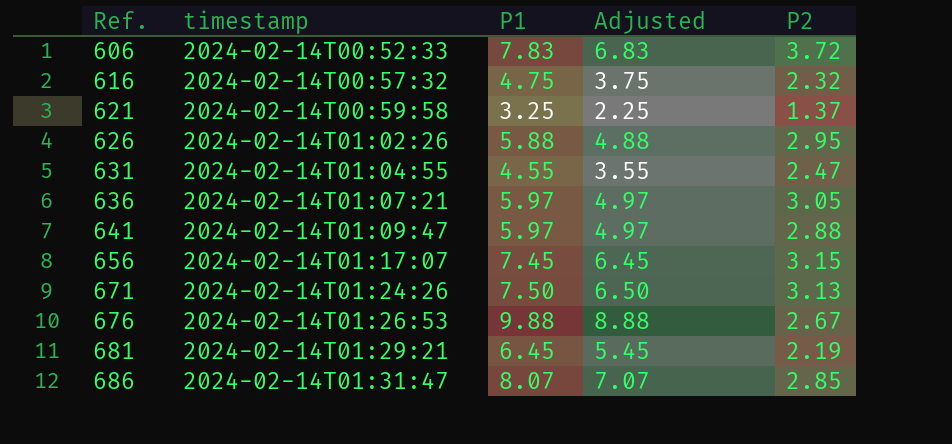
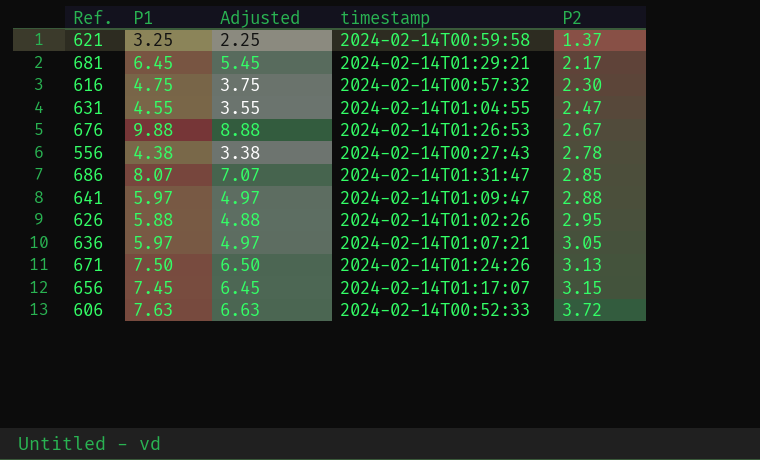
row order: Ref. ascending -> P2 ascending
column timestamp | position: 2 -> 4
681 | P2: 2.19 -> 2.17
616 | P2: 2.32 -> 2.30
row 556: none -> 4.38 | 3.38 | 2024-02-14T00:27:43 | 2.78
606 | P1: 7.83 -> 7.63
606 | Adjusted: 6.83 -> 6.63

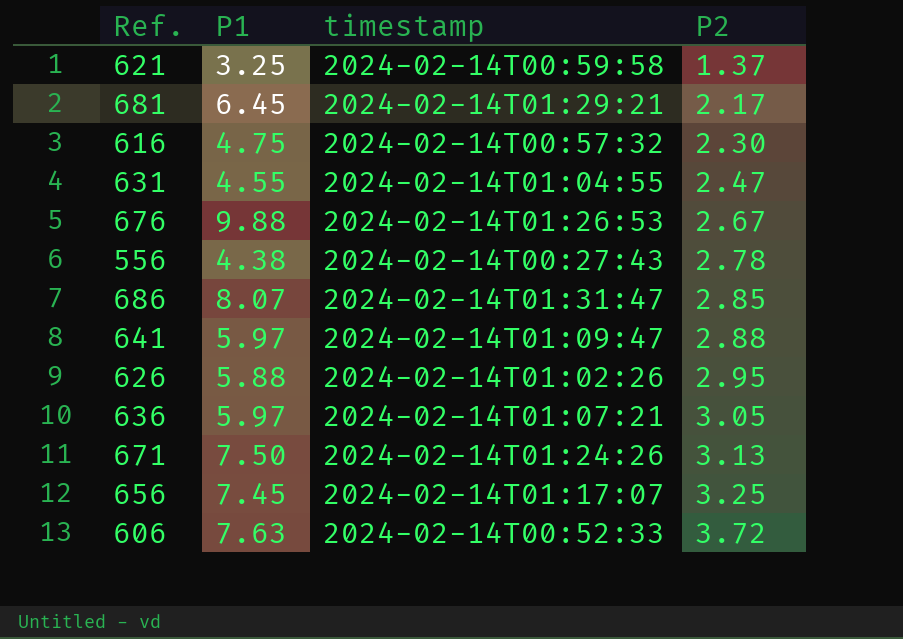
column Adjusted | formula: [P1] - 1 -> none
656 | P2: 3.15 -> 3.25

